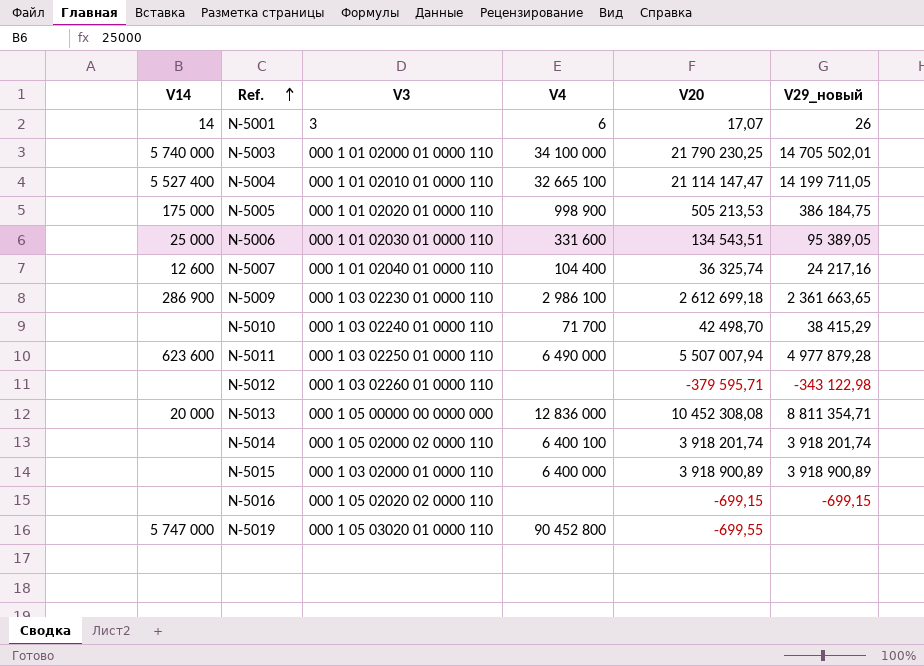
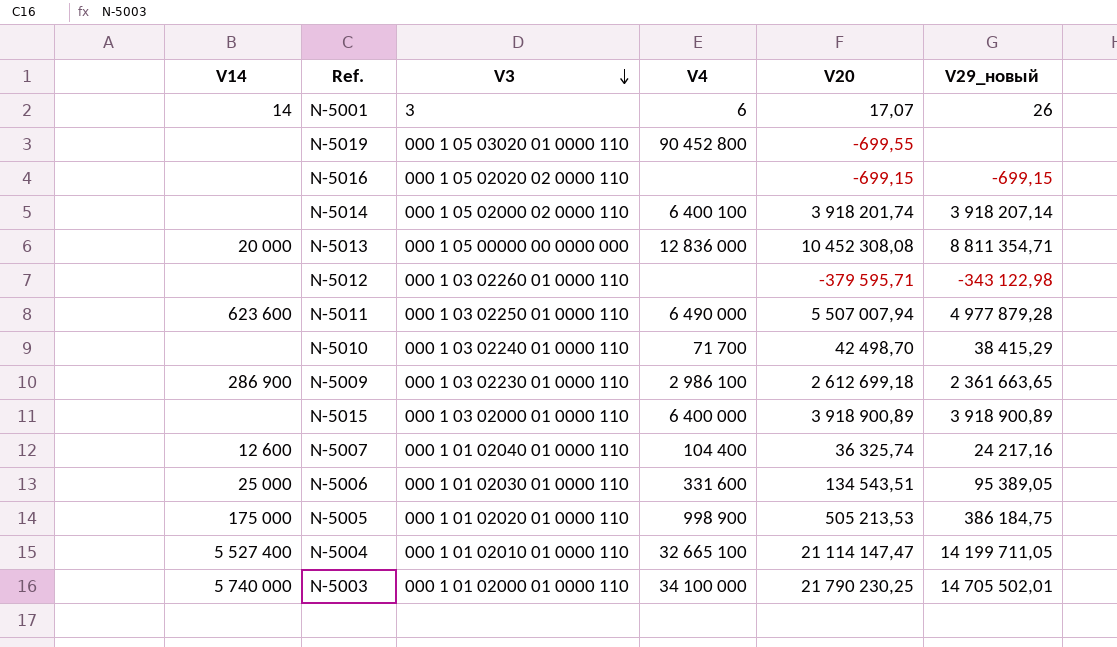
row order: Ref. ascending -> V3 descending
N-5019 | V14: 5 747 000 -> none
N-5014 | V29_новый: 3 918 201,74 -> 3 918 207,14

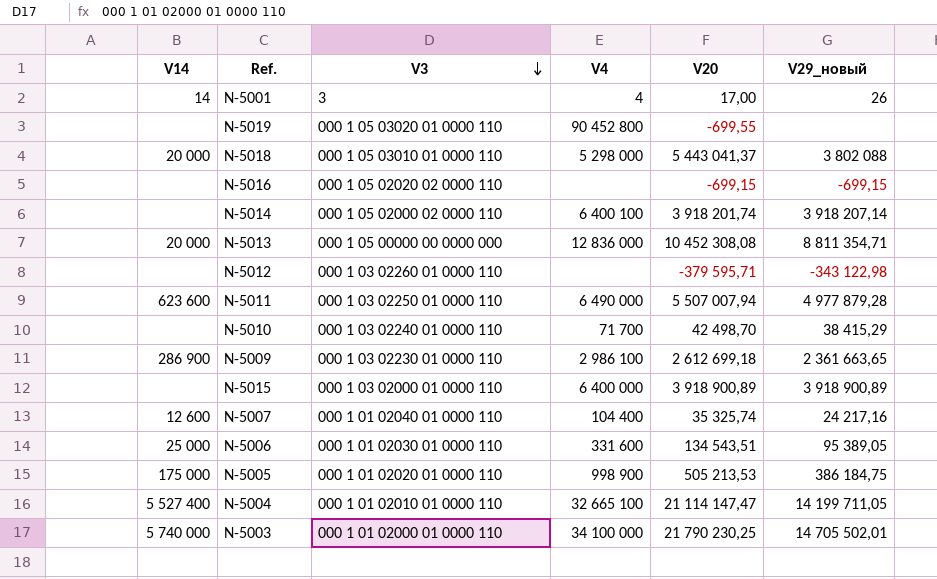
N-5001 | V4: 6 -> 4
N-5001 | V20: 17,07 -> 17,00
row N-5018: none -> 20 000 | 000 1 05 03010 01 0000 110 | 5 298 000 | 5 443 041,37 | 3 802 088
N-5007 | V20: 36 325,74 -> 35 325,74

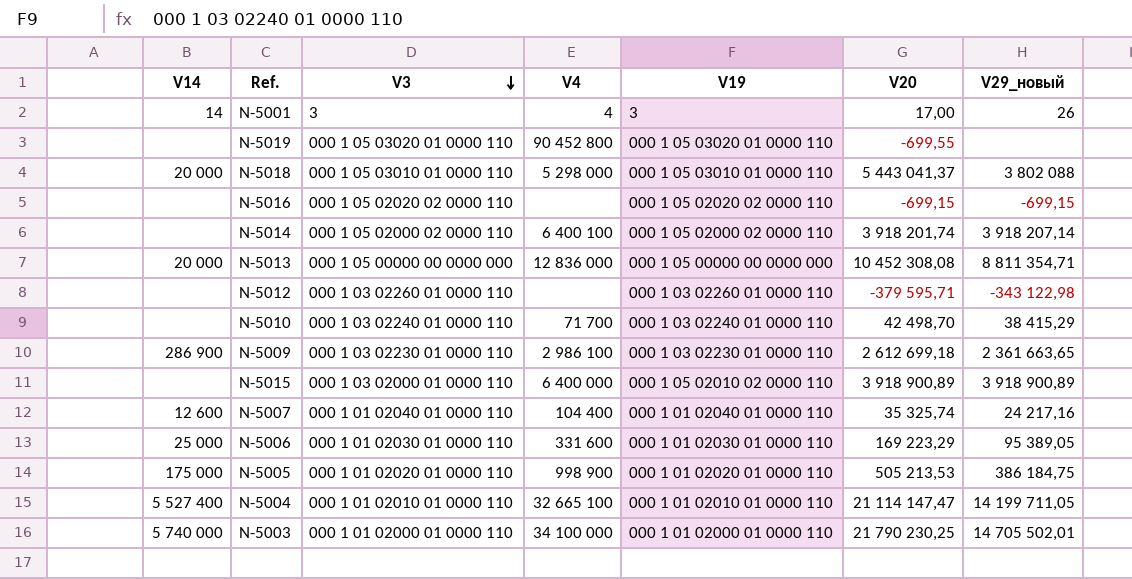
column V19 | position: none -> 5
row N-5011: 623 600 | 000 1 03 02250 01 0000 110 | 6 490 000 | 5 507 007,94 | 4 977 879,28 -> none
N-5006 | V20: 134 543,51 -> 169 223,29

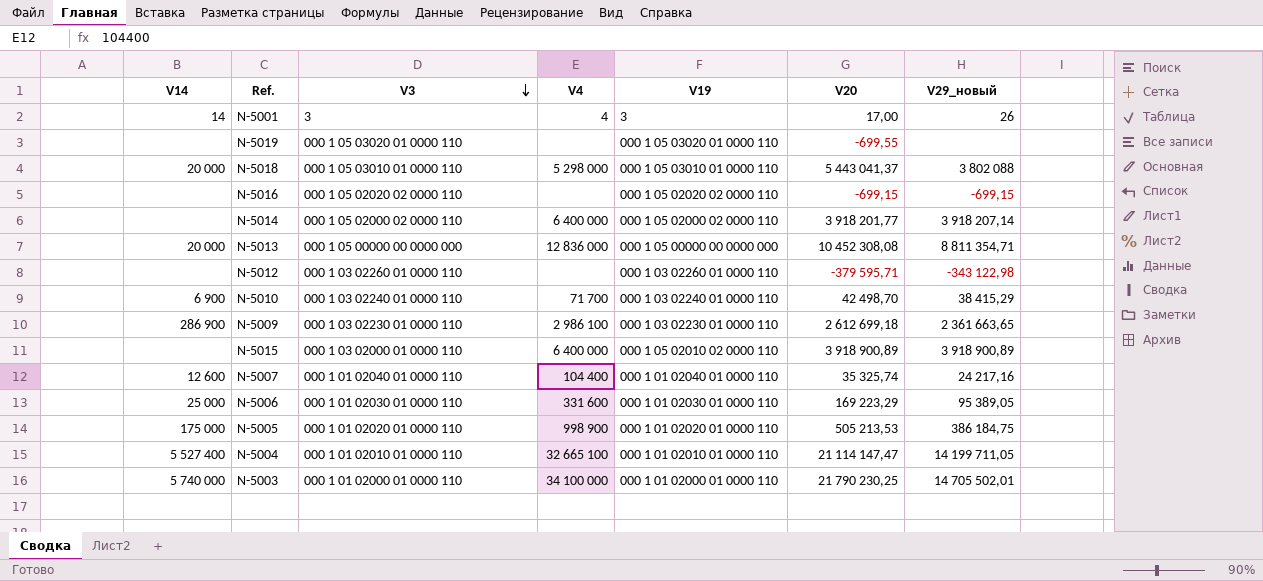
N-5019 | V4: 90 452 800 -> none
N-5014 | V4: 6 400 100 -> 6 400 000
N-5014 | V20: 3 918 201,74 -> 3 918 201,77
N-5010 | V14: none -> 6 900

